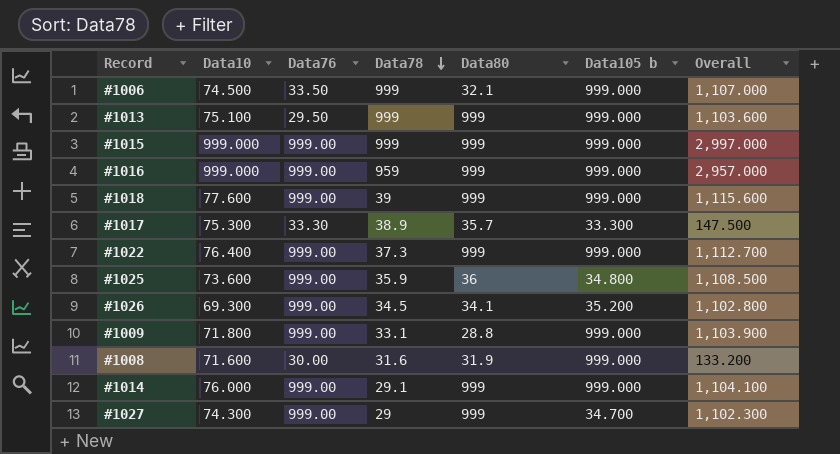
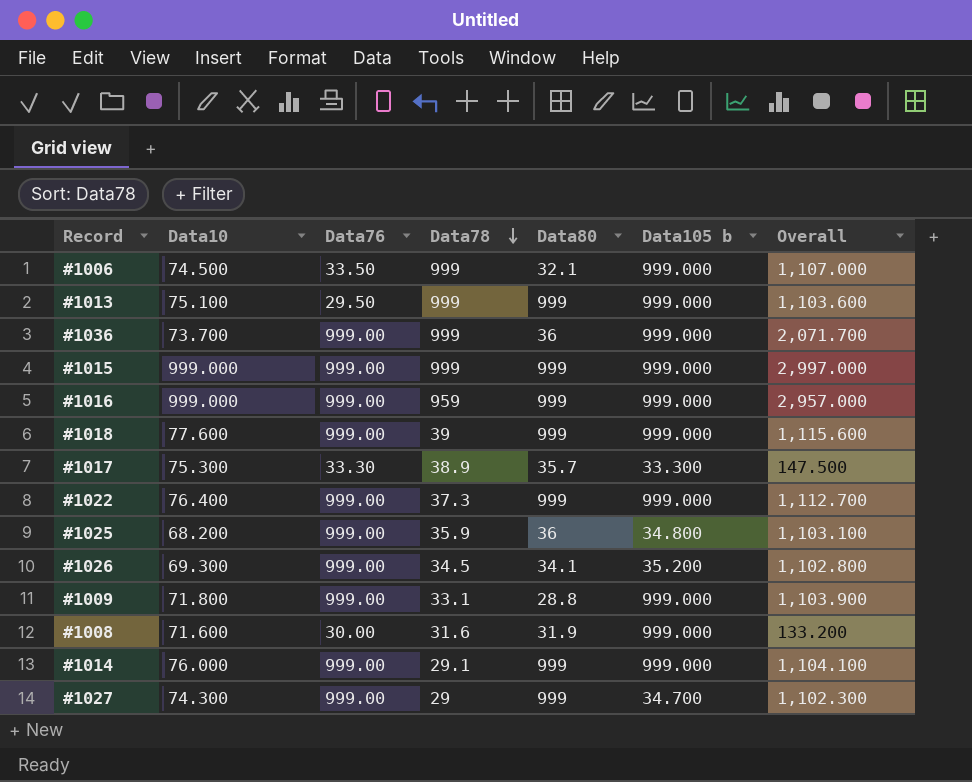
row #1036: none -> 73.700 | 999.00 | 999 | 36 | 999.000 | 2,071.700
#1025 | Data10: 73.600 -> 68.200
#1025 | Overall: 1,108.500 -> 1,103.100

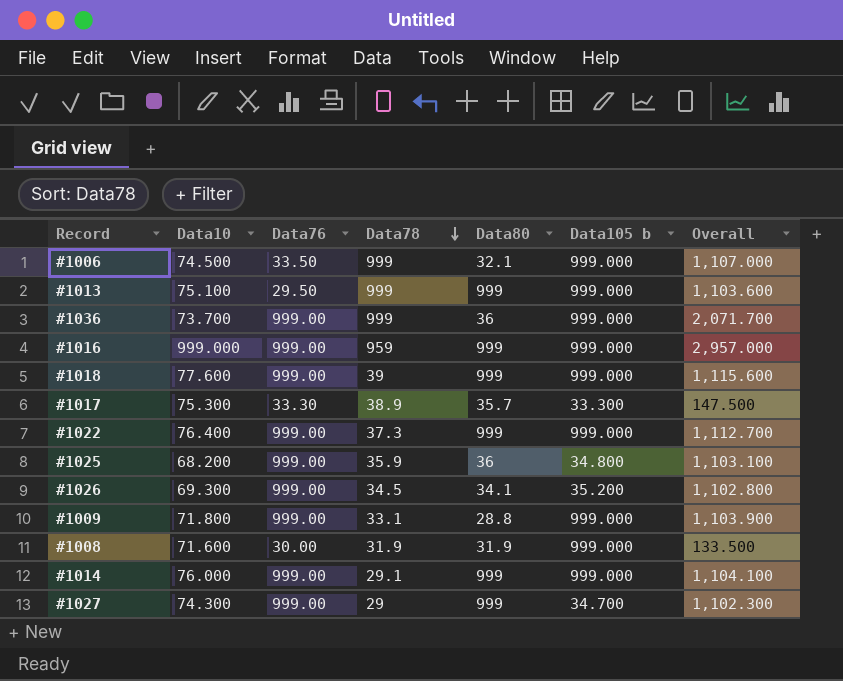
row #1015: 999.000 | 999.00 | 999 | 999 | 999.000 | 2,997.000 -> none
#1008 | Data78: 31.6 -> 31.9
#1008 | Overall: 133.200 -> 133.500

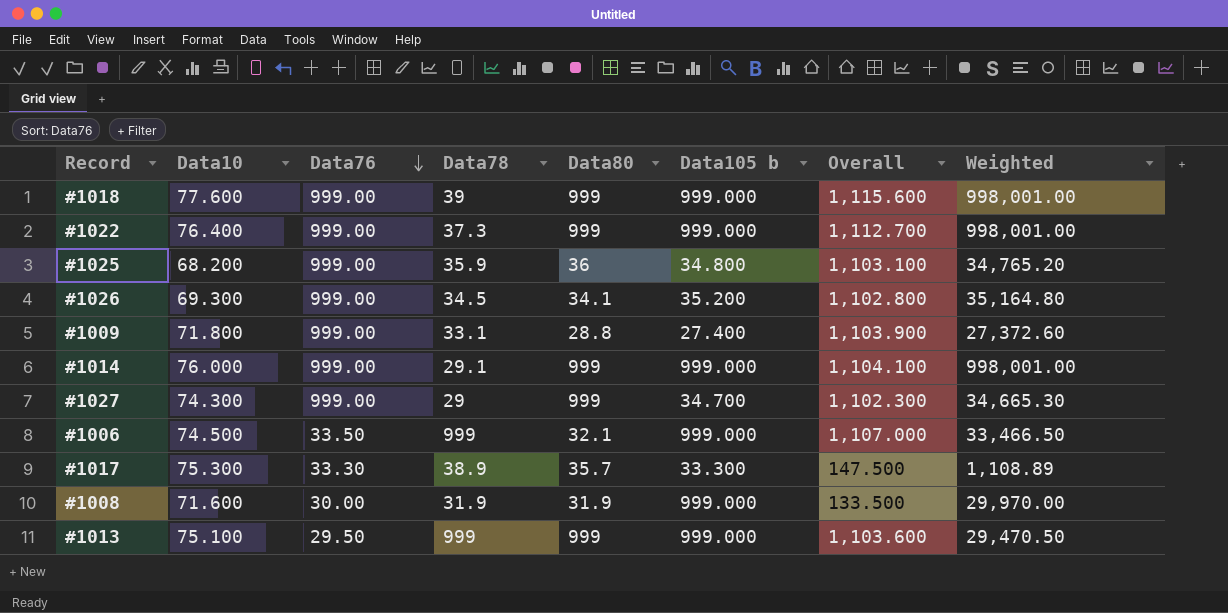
row order: Data78 descending -> Data76 descending
column Weighted | formula: none -> [Data76] * [Data105 b]
row #1036: 73.700 | 999.00 | 999 | 36 | 999.000 | 2,071.700 -> none
row #1016: 999.000 | 999.00 | 959 | 999 | 999.000 | 2,957.000 -> none
#1009 | Data105 b: 999.000 -> 27.400

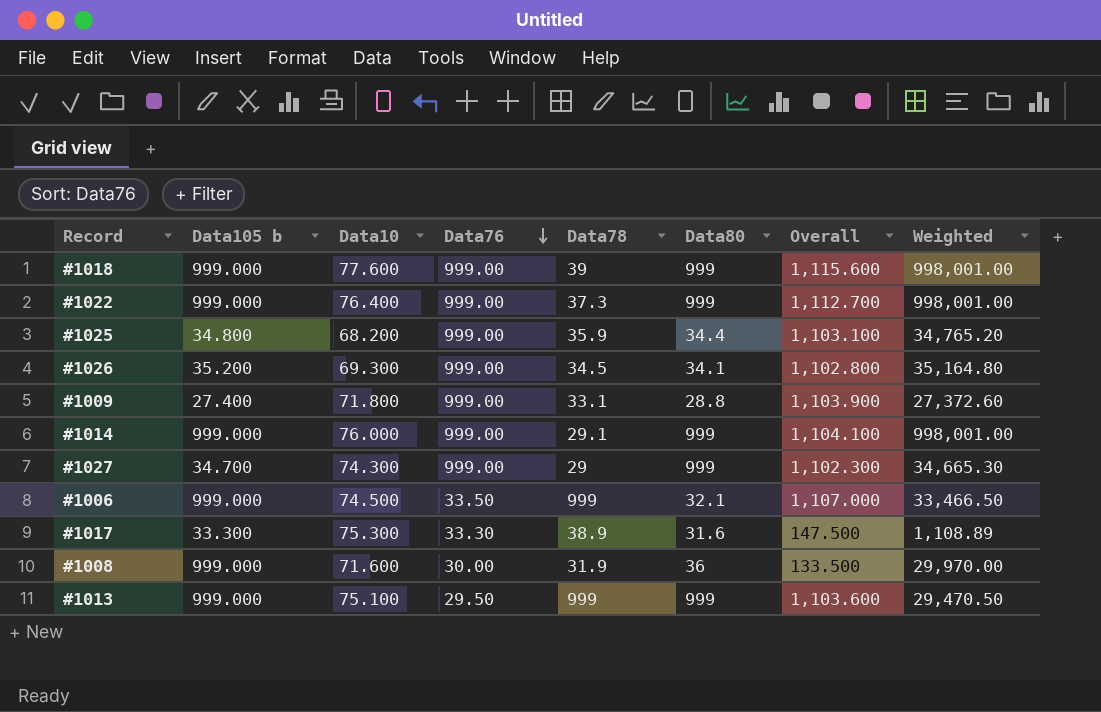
column Data105 b | position: 6 -> 2
#1025 | Data80: 36 -> 34.4
#1017 | Data80: 35.7 -> 31.6
#1008 | Data80: 31.9 -> 36

